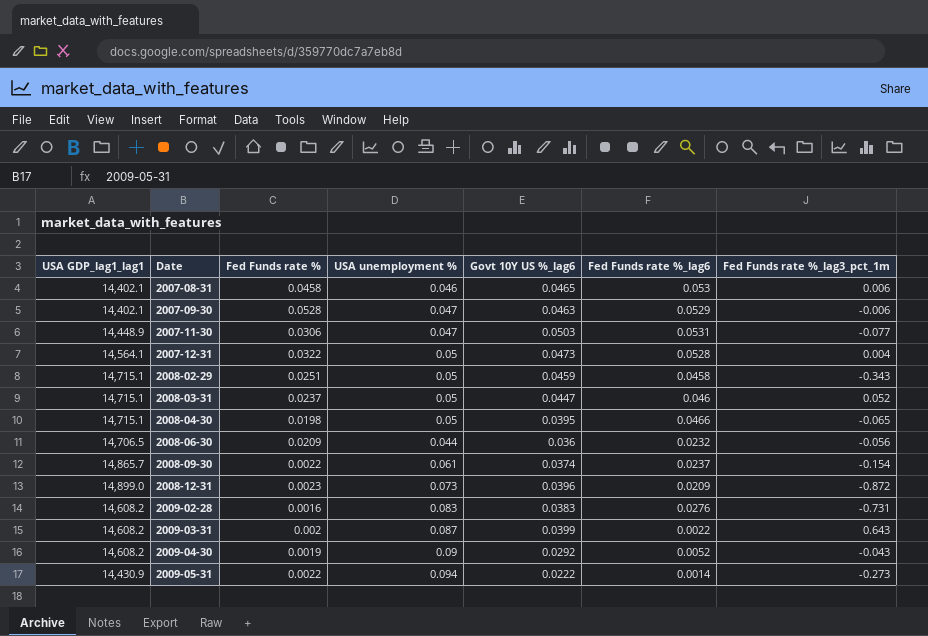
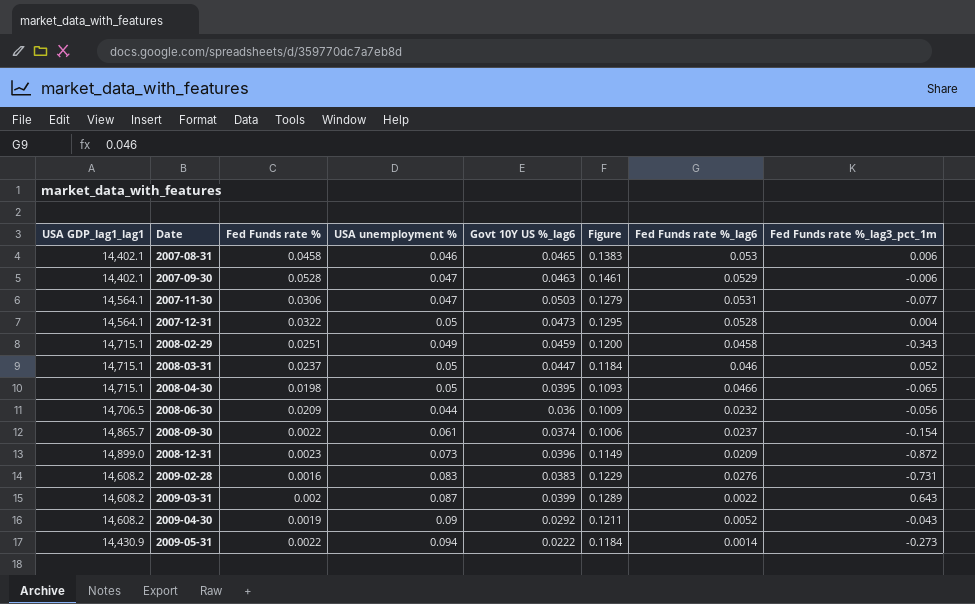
column Figure | formula: none -> [Fed Funds rate %] + [USA unemployment %] + [Govt 10Y US %_lag6]
2007-11-30 | USA GDP_lag1_lag1: 14,448.9 -> 14,564.1
2008-02-29 | USA unemployment %: 0.05 -> 0.049

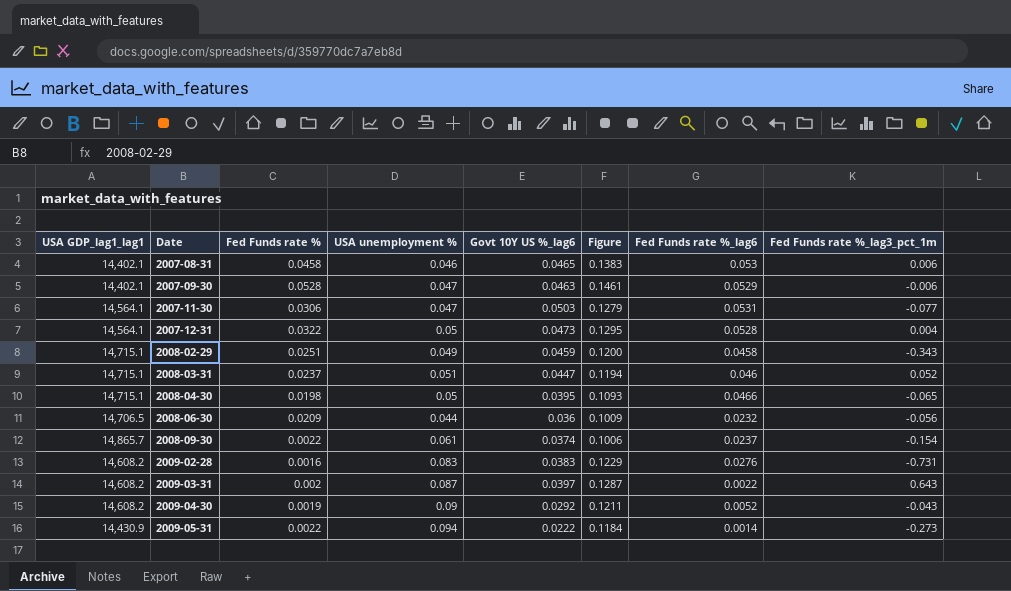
row 2008-12-31: 14,899.0 | 0.0023 | 0.073 | 0.0396 | 0.1149 | 0.0209 | -0.872 -> none
2008-03-31 | USA unemployment %: 0.05 -> 0.051
2008-03-31 | Figure: 0.1184 -> 0.1194
2009-03-31 | Govt 10Y US %_lag6: 0.0399 -> 0.0397
2009-03-31 | Figure: 0.1289 -> 0.1287

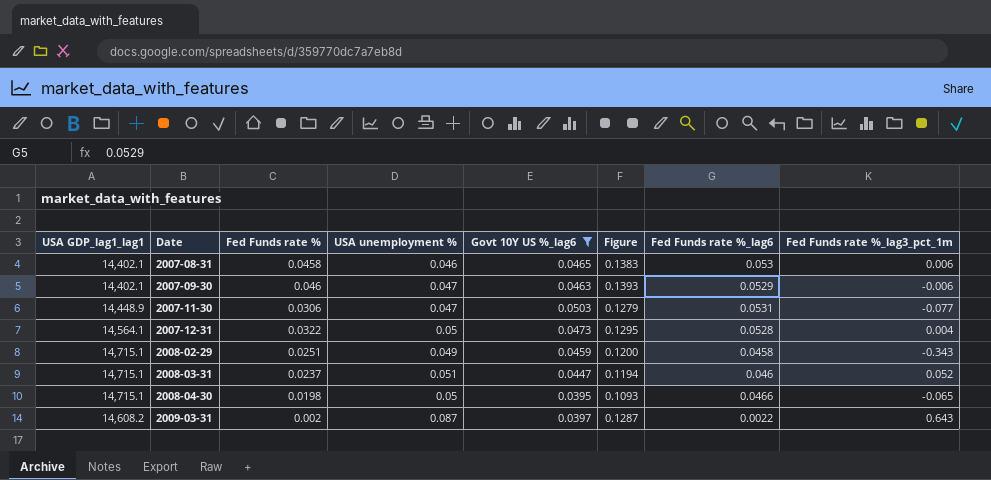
filter: none -> Govt 10Y US %_lag6 >= 0.0395
2007-09-30 | Fed Funds rate %: 0.0528 -> 0.046
2007-09-30 | Figure: 0.1461 -> 0.1393
2007-11-30 | USA GDP_lag1_lag1: 14,564.1 -> 14,448.9

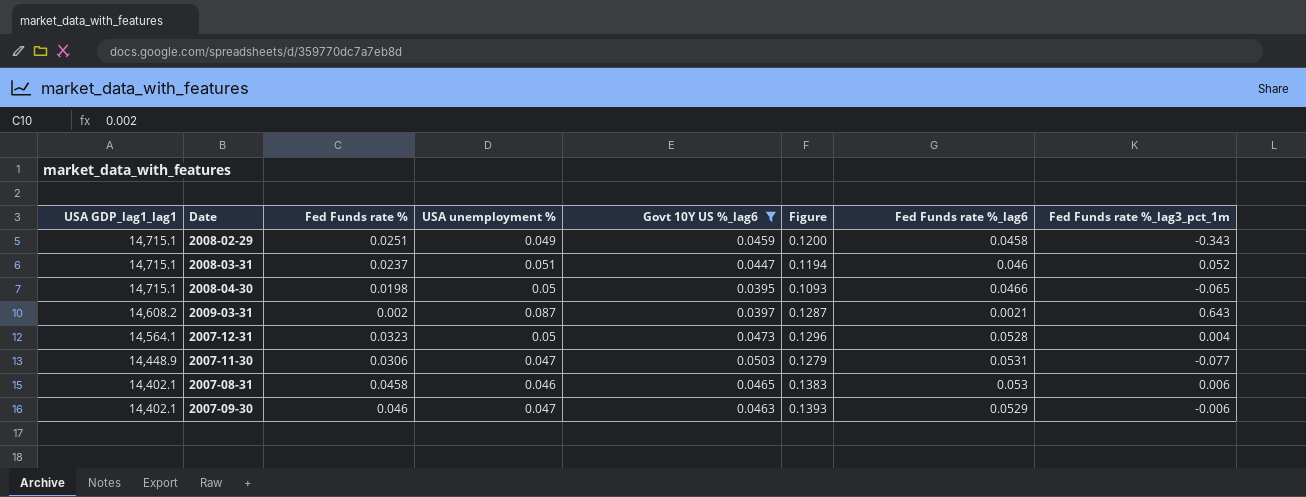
row order: Date ascending -> USA GDP_lag1_lag1 descending
2009-03-31 | Fed Funds rate %_lag6: 0.0022 -> 0.0021
2007-12-31 | Fed Funds rate %: 0.0322 -> 0.0323
2007-12-31 | Figure: 0.1295 -> 0.1296

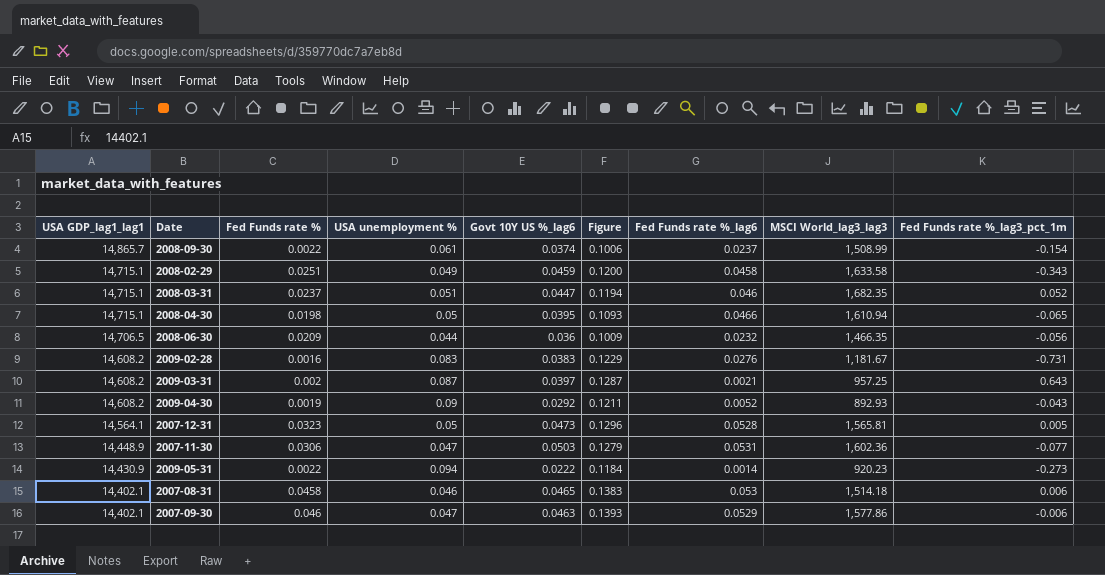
filter: Govt 10Y US %_lag6 >= 0.0395 -> none
column MSCI World_lag3_lag3 | position: none -> 8
2007-12-31 | Fed Funds rate %_lag3_pct_1m: 0.004 -> 0.005

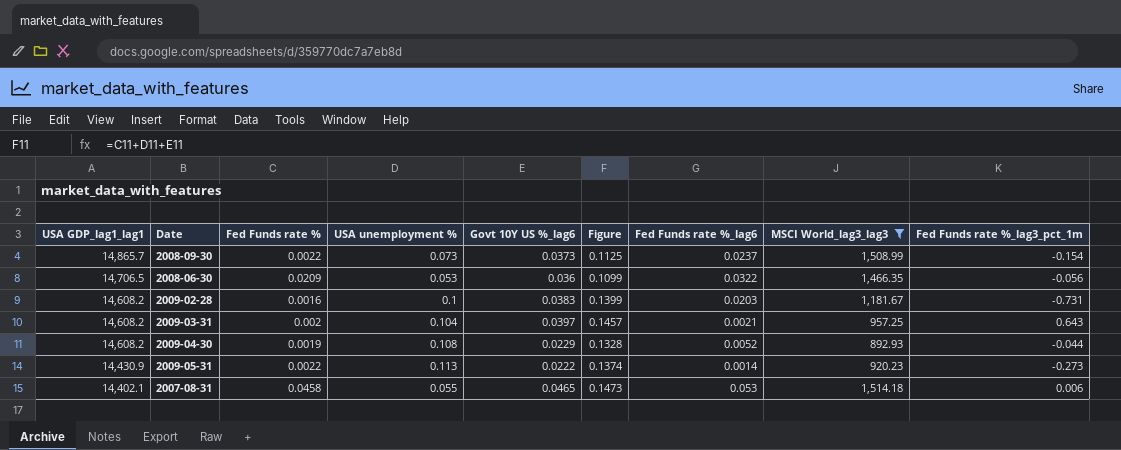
filter: none -> MSCI World_lag3_lag3 <= 1,514.18
2008-09-30 | USA unemployment %: 0.061 -> 0.073
2008-09-30 | Govt 10Y US %_lag6: 0.0374 -> 0.0373
2008-09-30 | Figure: 0.1006 -> 0.1125
2008-06-30 | USA unemployment %: 0.044 -> 0.053
2008-06-30 | Figure: 0.1009 -> 0.1099
2008-06-30 | Fed Funds rate %_lag6: 0.0232 -> 0.0322
2009-02-28 | USA unemployment %: 0.083 -> 0.1
2009-02-28 | Figure: 0.1229 -> 0.1399
2009-02-28 | Fed Funds rate %_lag6: 0.0276 -> 0.0203
2009-03-31 | USA unemployment %: 0.087 -> 0.104
2009-03-31 | Figure: 0.1287 -> 0.1457
2009-04-30 | USA unemployment %: 0.09 -> 0.108
2009-04-30 | Govt 10Y US %_lag6: 0.0292 -> 0.0229
2009-04-30 | Figure: 0.1211 -> 0.1328
2009-04-30 | Fed Funds rate %_lag3_pct_1m: -0.043 -> -0.044
2009-05-31 | USA unemployment %: 0.094 -> 0.113
2009-05-31 | Figure: 0.1184 -> 0.1374
2007-08-31 | USA unemployment %: 0.046 -> 0.055
2007-08-31 | Figure: 0.1383 -> 0.1473

